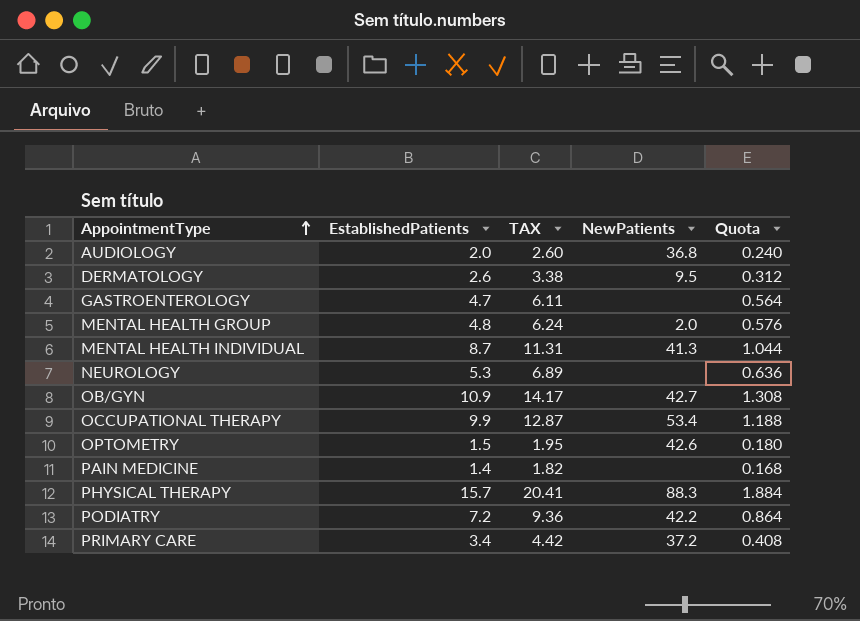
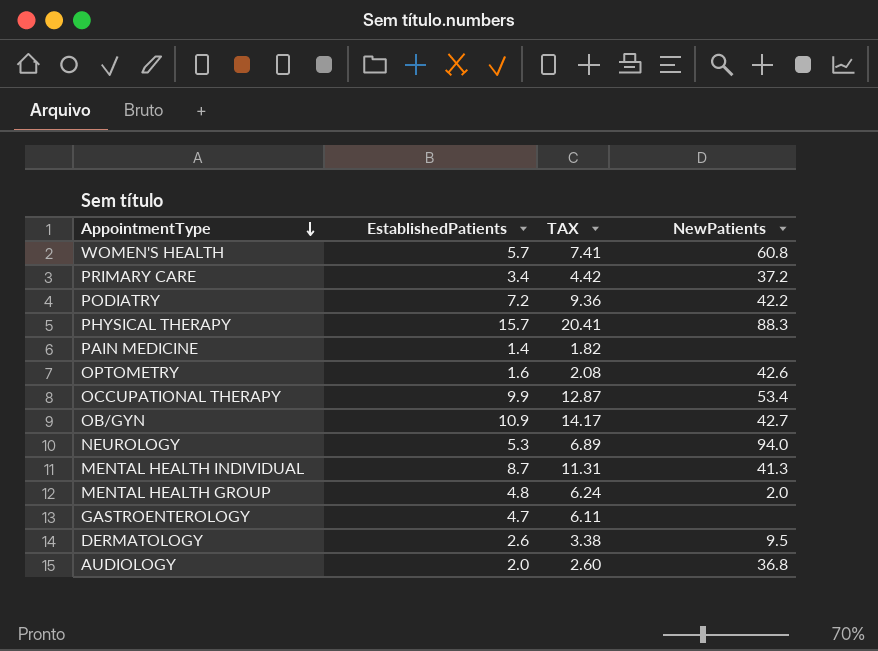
row order: AppointmentType ascending -> AppointmentType descending
column Quota | formula: [EstablishedPatients] * 0.12 -> none
row WOMEN'S HEALTH: none -> 5.7 | 7.41 | 60.8
OPTOMETRY | EstablishedPatients: 1.5 -> 1.6
OPTOMETRY | TAX: 1.95 -> 2.08
NEUROLOGY | NewPatients: none -> 94.0

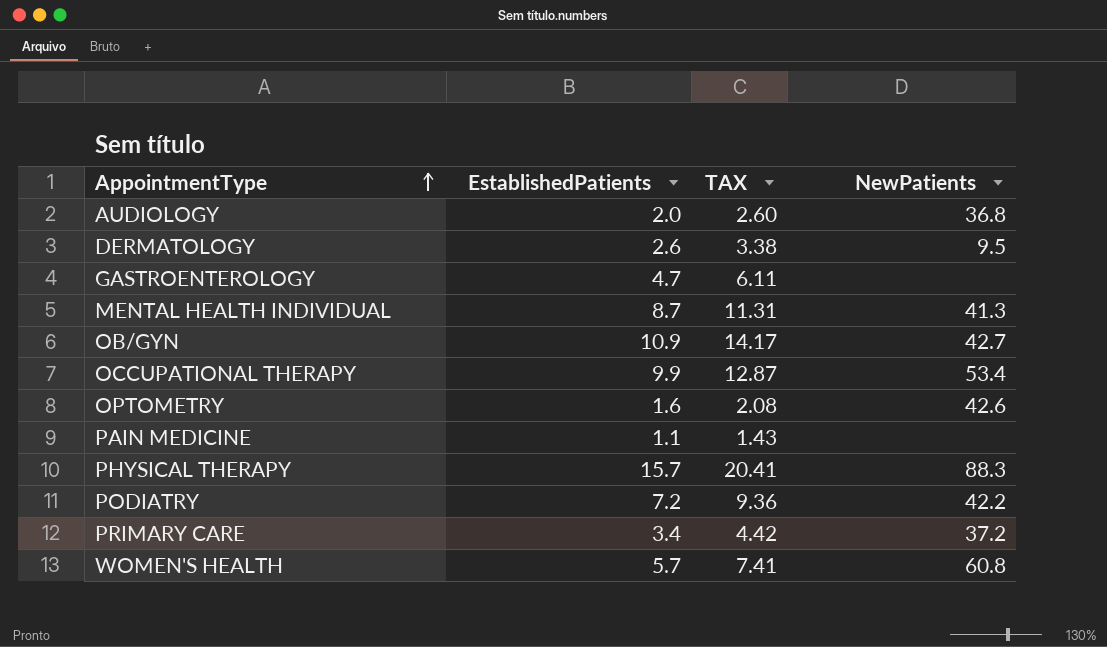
row order: AppointmentType descending -> AppointmentType ascending
row NEUROLOGY: 5.3 | 6.89 | 94.0 -> none
row MENTAL HEALTH GROUP: 4.8 | 6.24 | 2.0 -> none
PAIN MEDICINE | EstablishedPatients: 1.4 -> 1.1
PAIN MEDICINE | TAX: 1.82 -> 1.43

